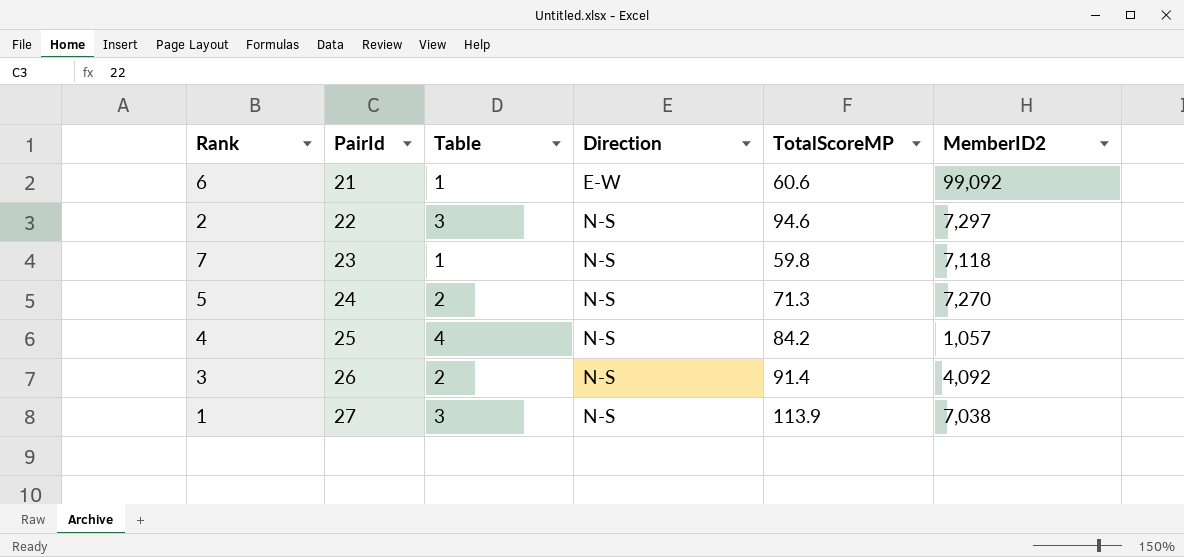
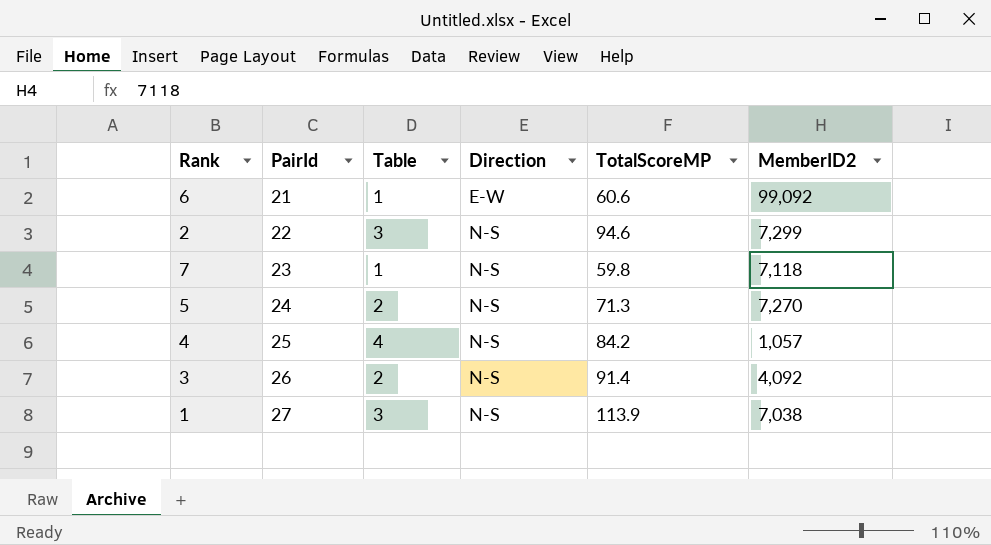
2 | MemberID2: 7,297 -> 7,299

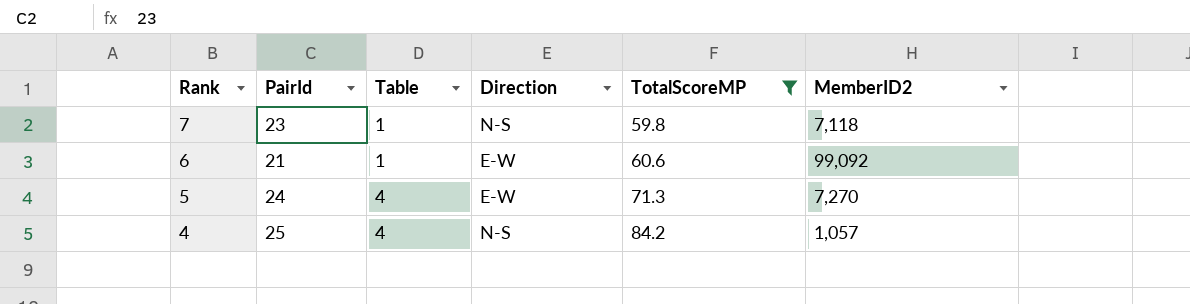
filter: none -> TotalScoreMP <= 84.2
row order: PairId ascending -> Rank descending
5 | Table: 2 -> 4
5 | Direction: N-S -> E-W

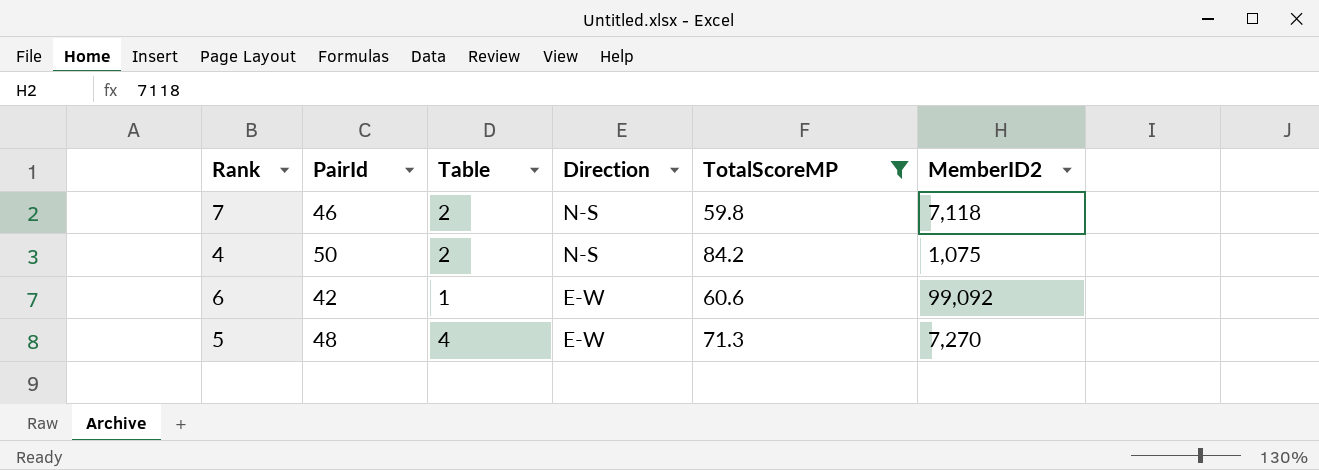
row order: Rank descending -> Direction descending
7 | PairId: 23 -> 46
7 | Table: 1 -> 2
4 | PairId: 25 -> 50
4 | Table: 4 -> 2
4 | MemberID2: 1,057 -> 1,075
6 | PairId: 21 -> 42
5 | PairId: 24 -> 48

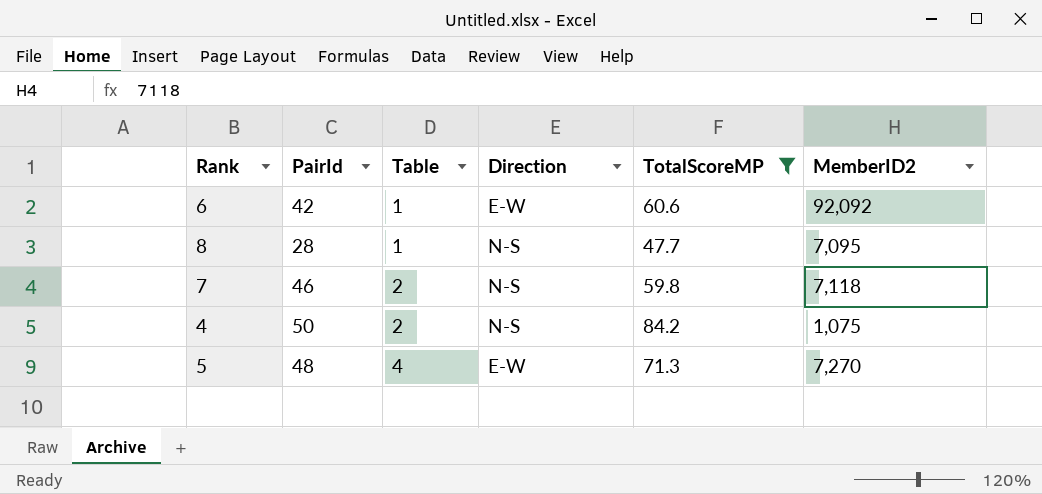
row order: Direction descending -> Table ascending
6 | MemberID2: 99,092 -> 92,092
row 8: none -> 28 | 1 | N-S | 47.7 | 7,095

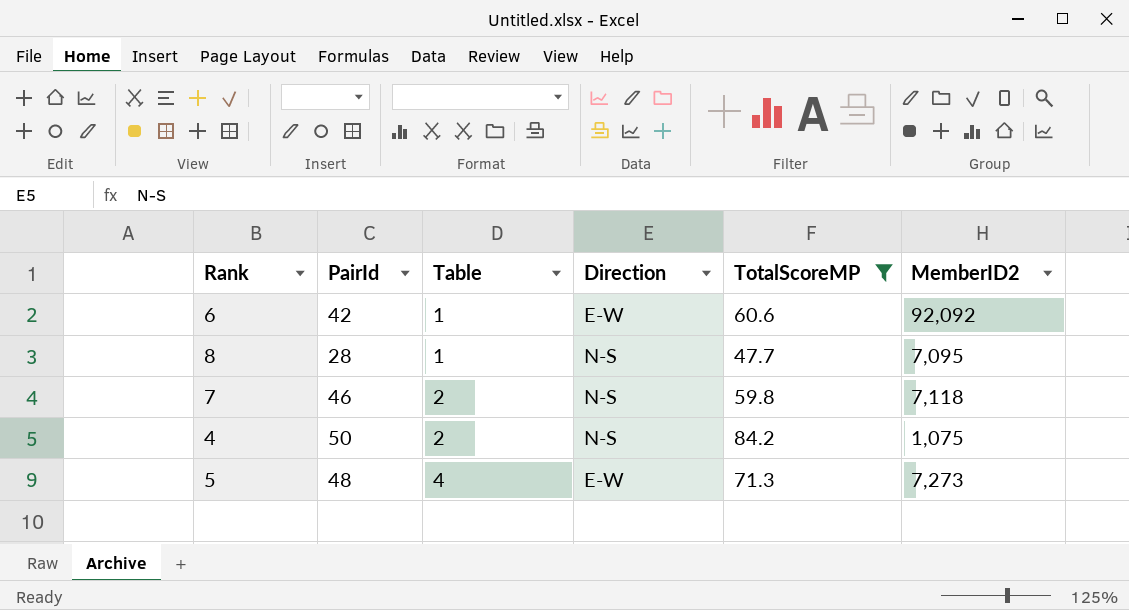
5 | MemberID2: 7,270 -> 7,273

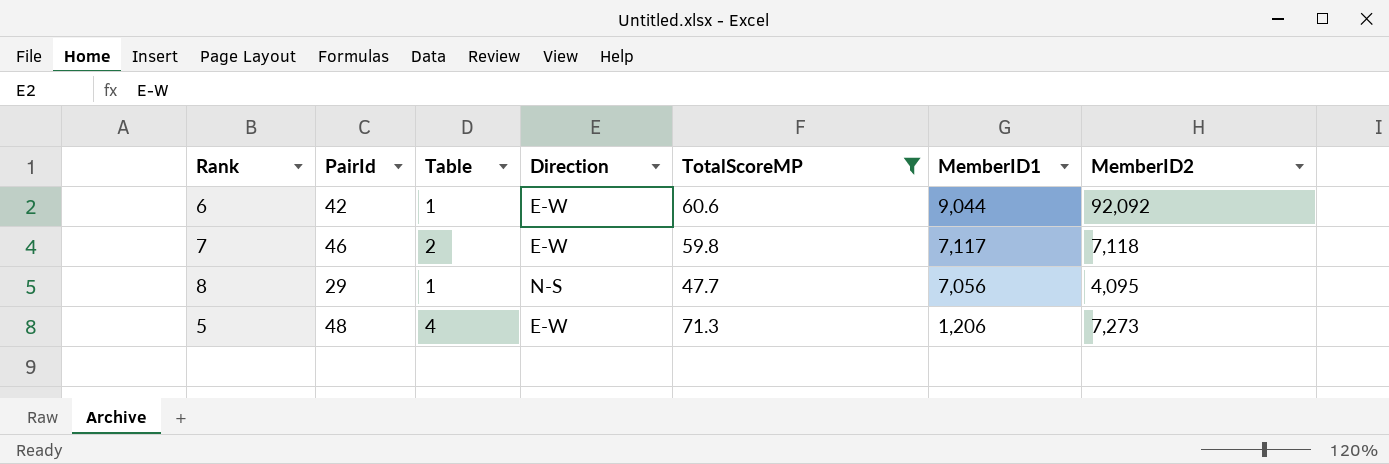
row order: Table ascending -> MemberID1 descending
column MemberID1 | position: none -> 6
row 4: 50 | 2 | N-S | 84.2 | 1,075 -> none
7 | Direction: N-S -> E-W
8 | PairId: 28 -> 29
8 | MemberID2: 7,095 -> 4,095

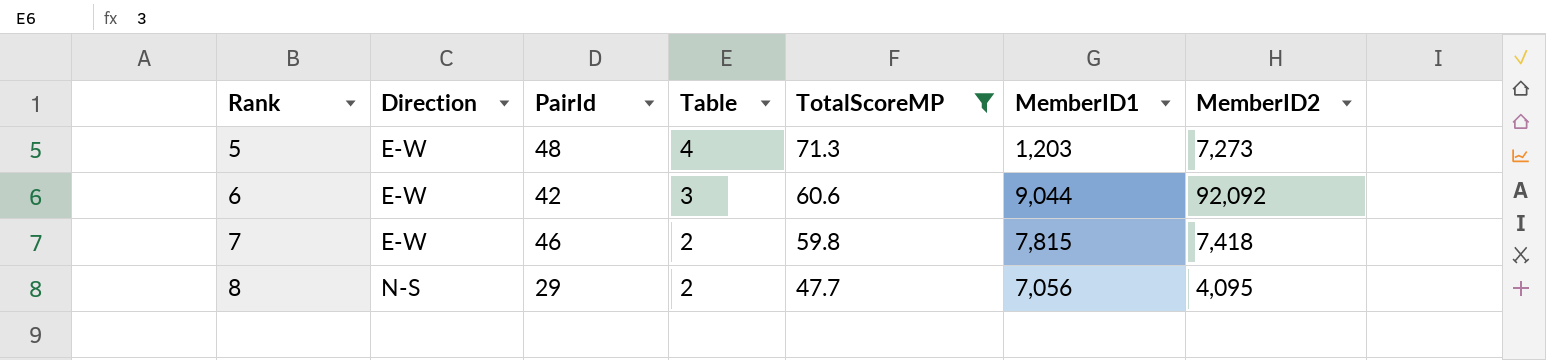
row order: MemberID1 descending -> Rank ascending
column Direction | position: 4 -> 2
5 | MemberID1: 1,206 -> 1,203
6 | Table: 1 -> 3
7 | MemberID1: 7,117 -> 7,815
7 | MemberID2: 7,118 -> 7,418
8 | Table: 1 -> 2

